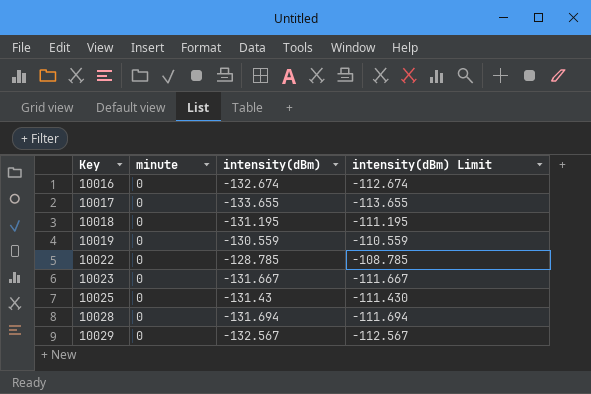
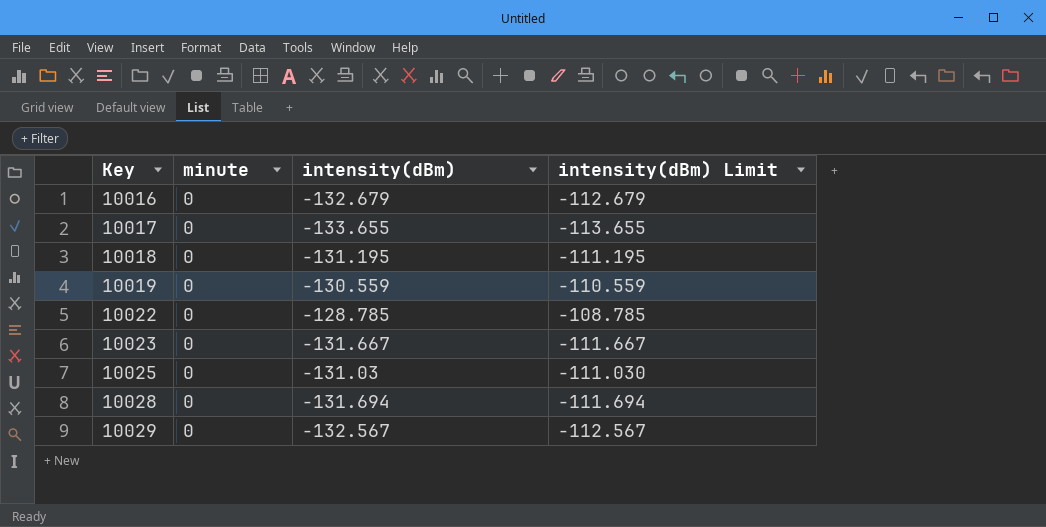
10016 | intensity(dBm): -132.674 -> -132.679
10016 | intensity(dBm) Limit: -112.674 -> -112.679
10025 | intensity(dBm): -131.43 -> -131.03
10025 | intensity(dBm) Limit: -111.430 -> -111.030

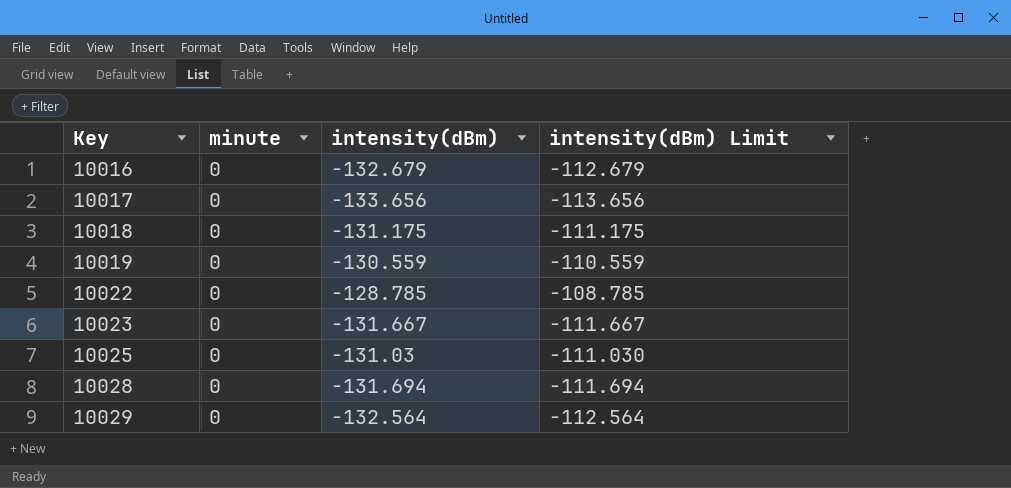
10017 | intensity(dBm): -133.655 -> -133.656
10017 | intensity(dBm) Limit: -113.655 -> -113.656
10018 | intensity(dBm): -131.195 -> -131.175
10018 | intensity(dBm) Limit: -111.195 -> -111.175
10029 | intensity(dBm): -132.567 -> -132.564
10029 | intensity(dBm) Limit: -112.567 -> -112.564

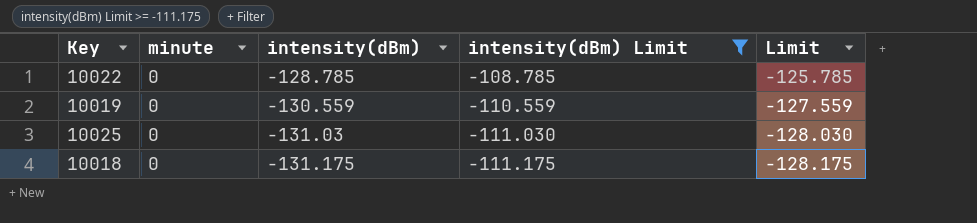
filter: none -> intensity(dBm) Limit >= -111.175
row order: Key ascending -> intensity(dBm) descending
column Limit | formula: none -> [intensity(dBm)] + 3

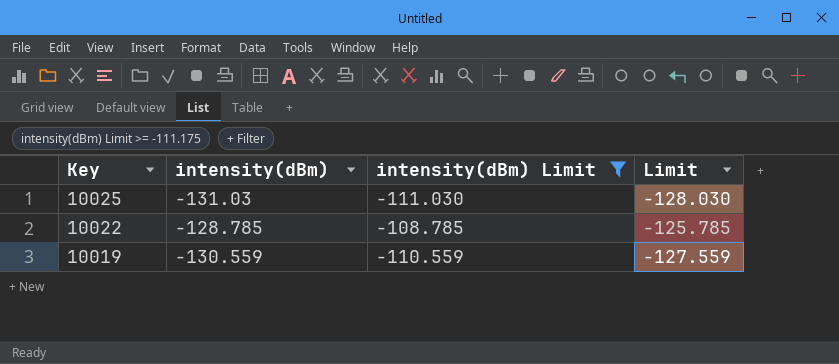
row order: intensity(dBm) descending -> Key descending
column minute | position: 2 -> none
row 10018: 0 | -131.175 | -111.175 | -128.175 -> none

